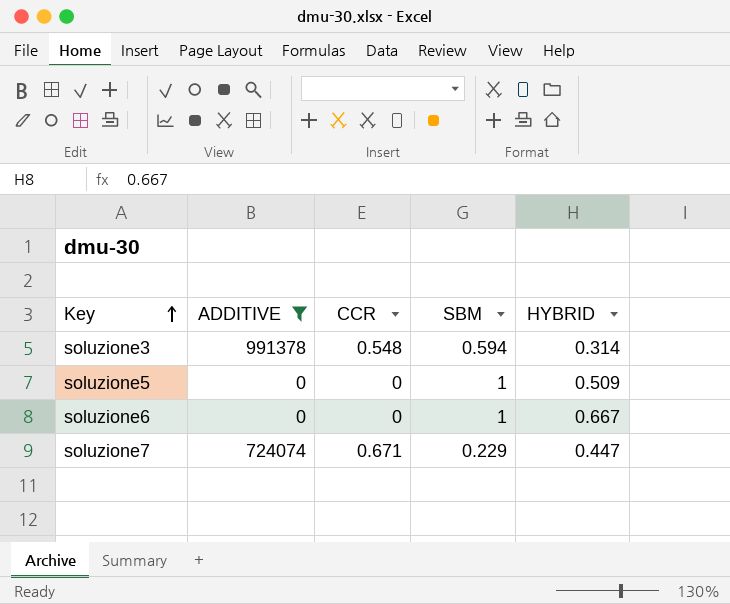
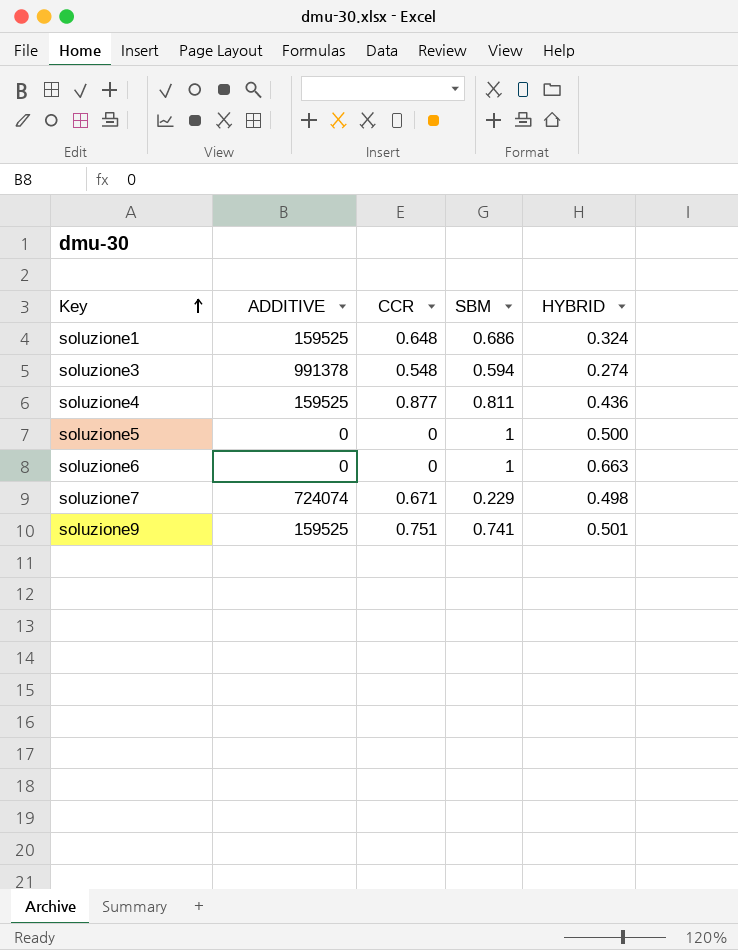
filter: ADDITIVE != 159525 -> none
soluzione3 | HYBRID: 0.314 -> 0.274
soluzione5 | HYBRID: 0.509 -> 0.500
soluzione6 | HYBRID: 0.667 -> 0.663
soluzione7 | HYBRID: 0.447 -> 0.498

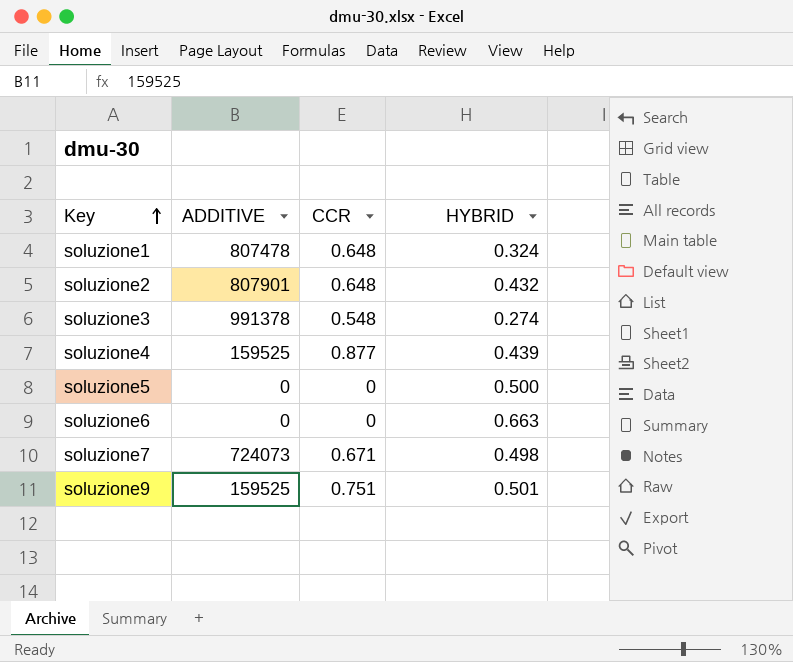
column SBM | position: 4 -> none
soluzione1 | ADDITIVE: 159525 -> 807478
row soluzione2: none -> 807901 | 0.648 | 0.432
soluzione4 | HYBRID: 0.436 -> 0.439
soluzione7 | ADDITIVE: 724074 -> 724073

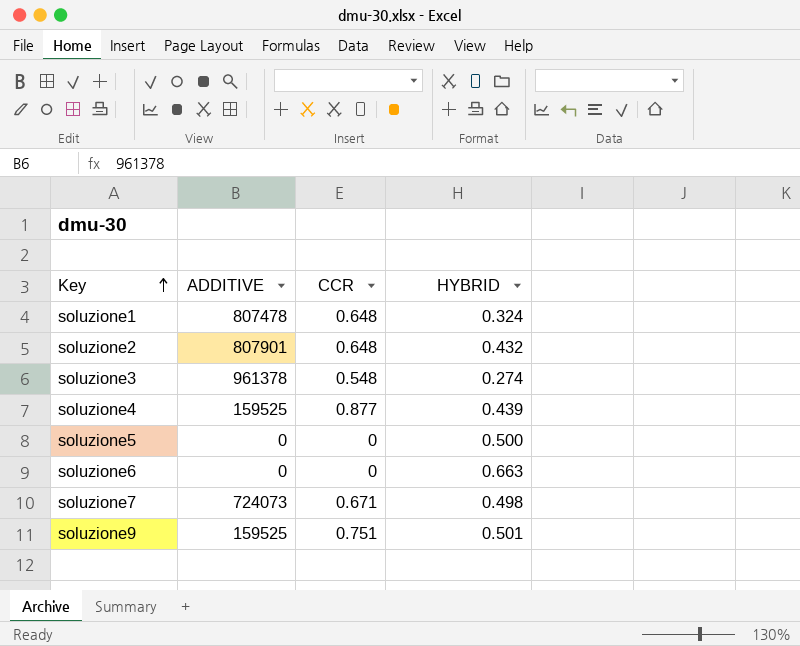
soluzione3 | ADDITIVE: 991378 -> 961378

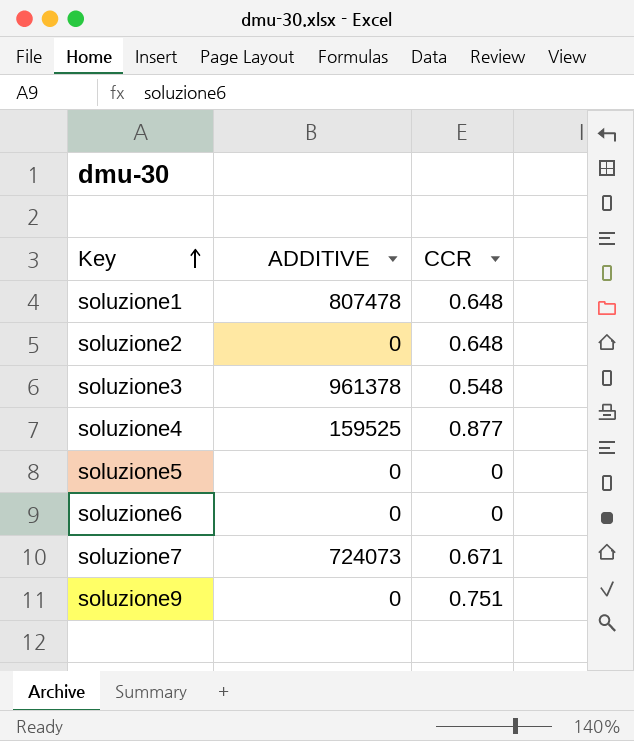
column HYBRID | position: 4 -> none
soluzione2 | ADDITIVE: 807901 -> 0
soluzione9 | ADDITIVE: 159525 -> 0

